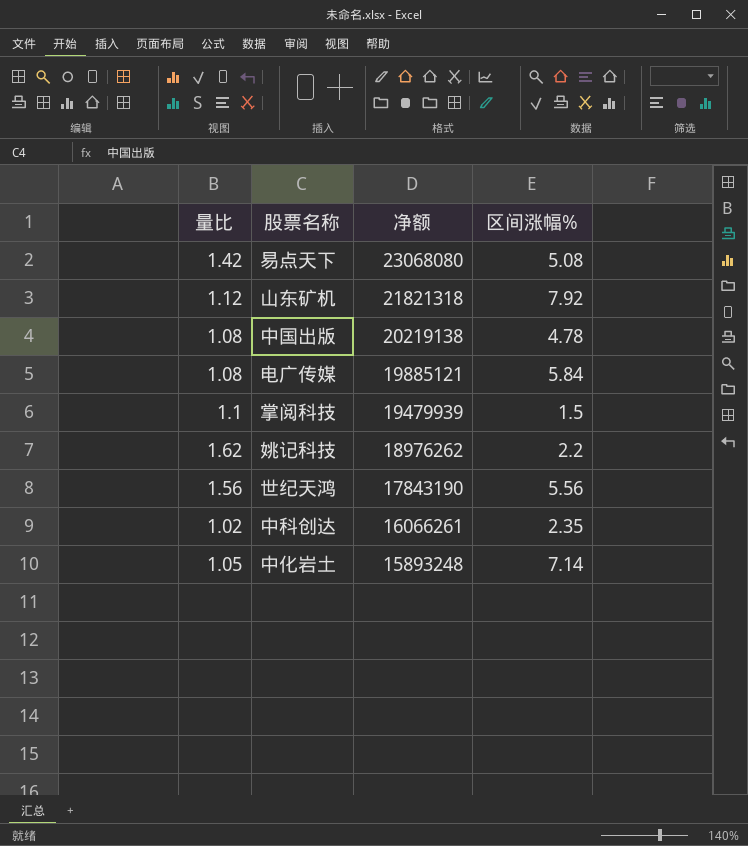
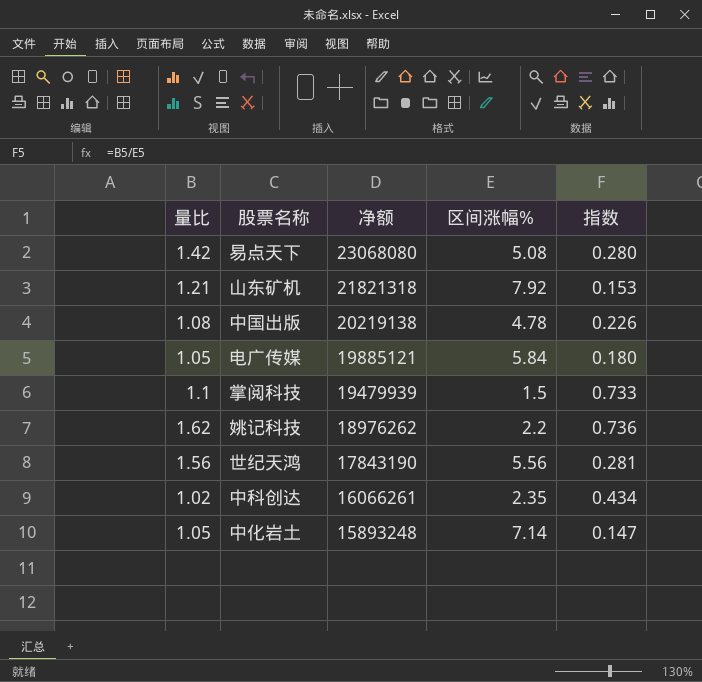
column 指数 | formula: none -> [量比] / [区间涨幅%]
山东矿机 | 量比: 1.12 -> 1.21
电广传媒 | 量比: 1.08 -> 1.05

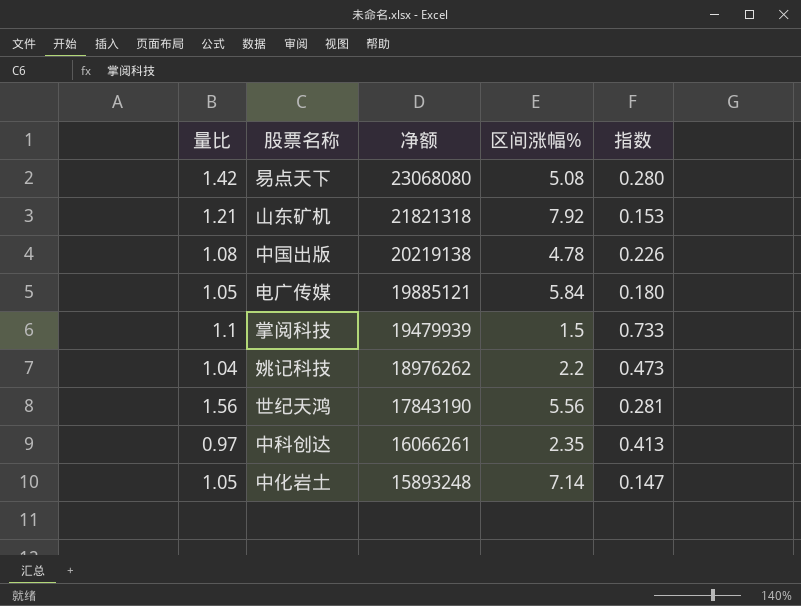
姚记科技 | 量比: 1.62 -> 1.04
姚记科技 | 指数: 0.736 -> 0.473
中科创达 | 量比: 1.02 -> 0.97
中科创达 | 指数: 0.434 -> 0.413

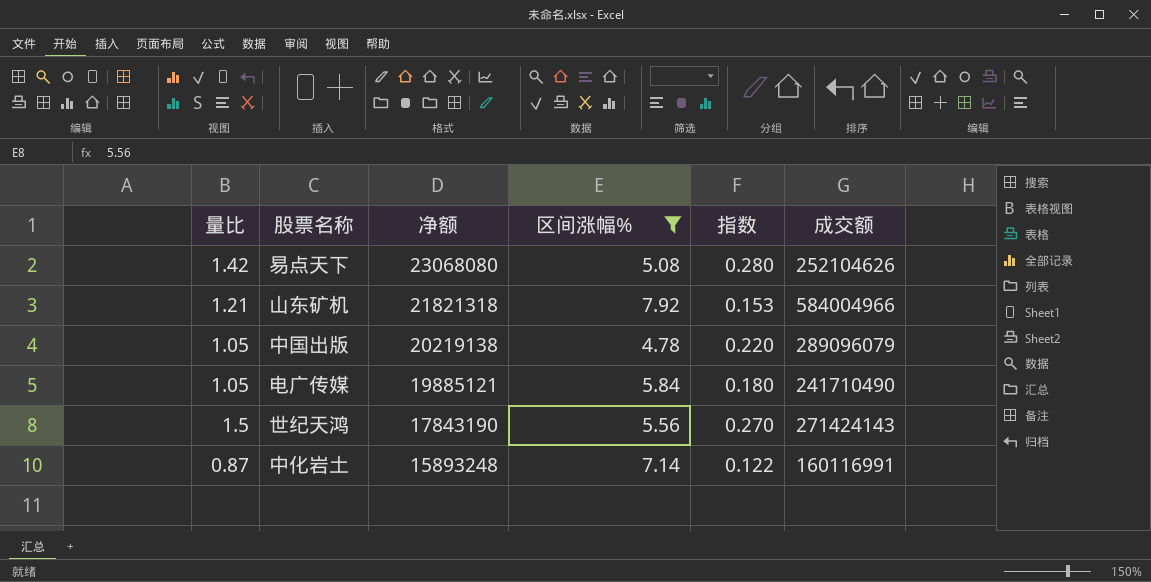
filter: none -> 区间涨幅% >= 4.78
column 成交额 | position: none -> 6
中国出版 | 量比: 1.08 -> 1.05
中国出版 | 指数: 0.226 -> 0.220
世纪天鸿 | 量比: 1.56 -> 1.5
世纪天鸿 | 指数: 0.281 -> 0.270
中化岩土 | 量比: 1.05 -> 0.87
中化岩土 | 指数: 0.147 -> 0.122

